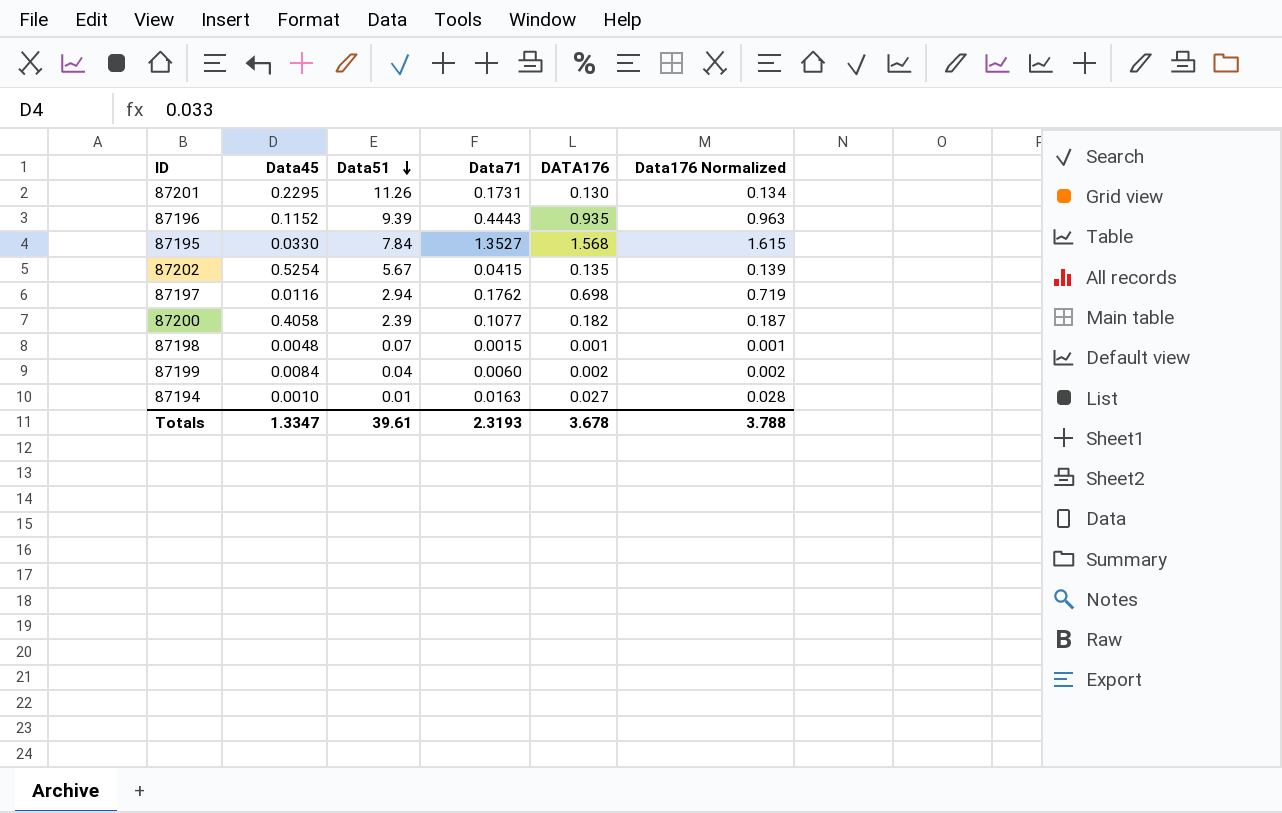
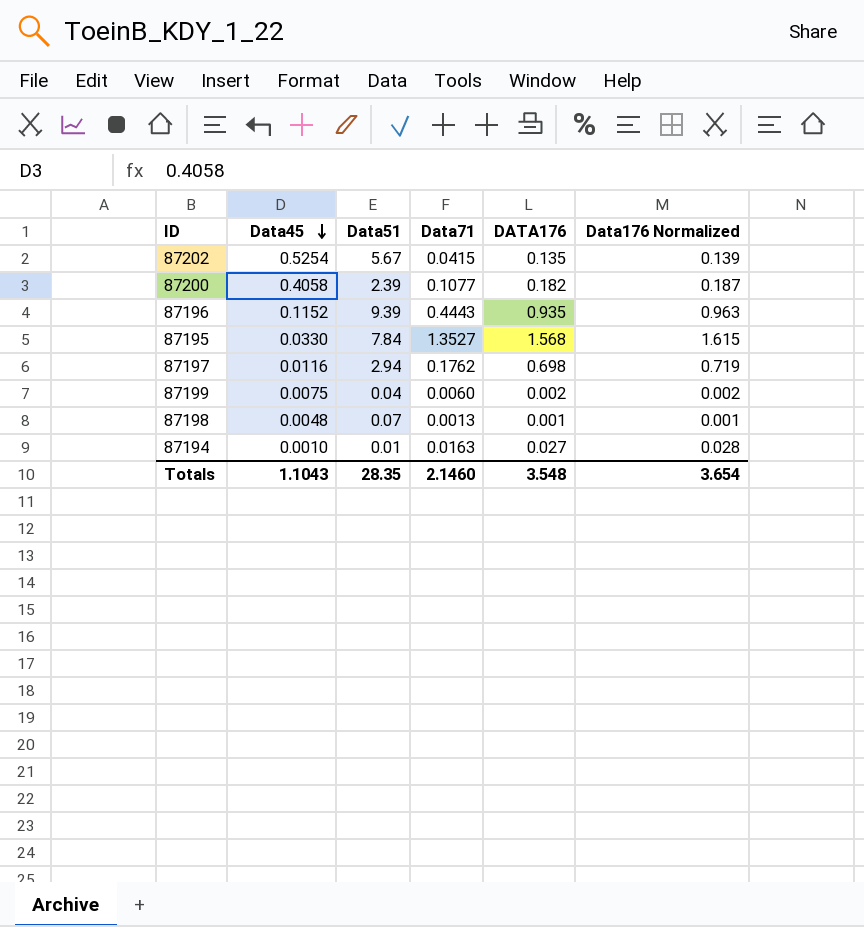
row order: Data51 descending -> Data45 descending
row 87201: 0.2295 | 11.26 | 0.1731 | 0.130 | 0.134 -> none
87199 | Data45: 0.0084 -> 0.0075
87198 | Data71: 0.0015 -> 0.0013
Totals | Data45: 1.3347 -> 1.1043
Totals | Data51: 39.61 -> 28.35
Totals | Data71: 2.3193 -> 2.1460
Totals | DATA176: 3.678 -> 3.548
Totals | Data176 Normalized: 3.788 -> 3.654

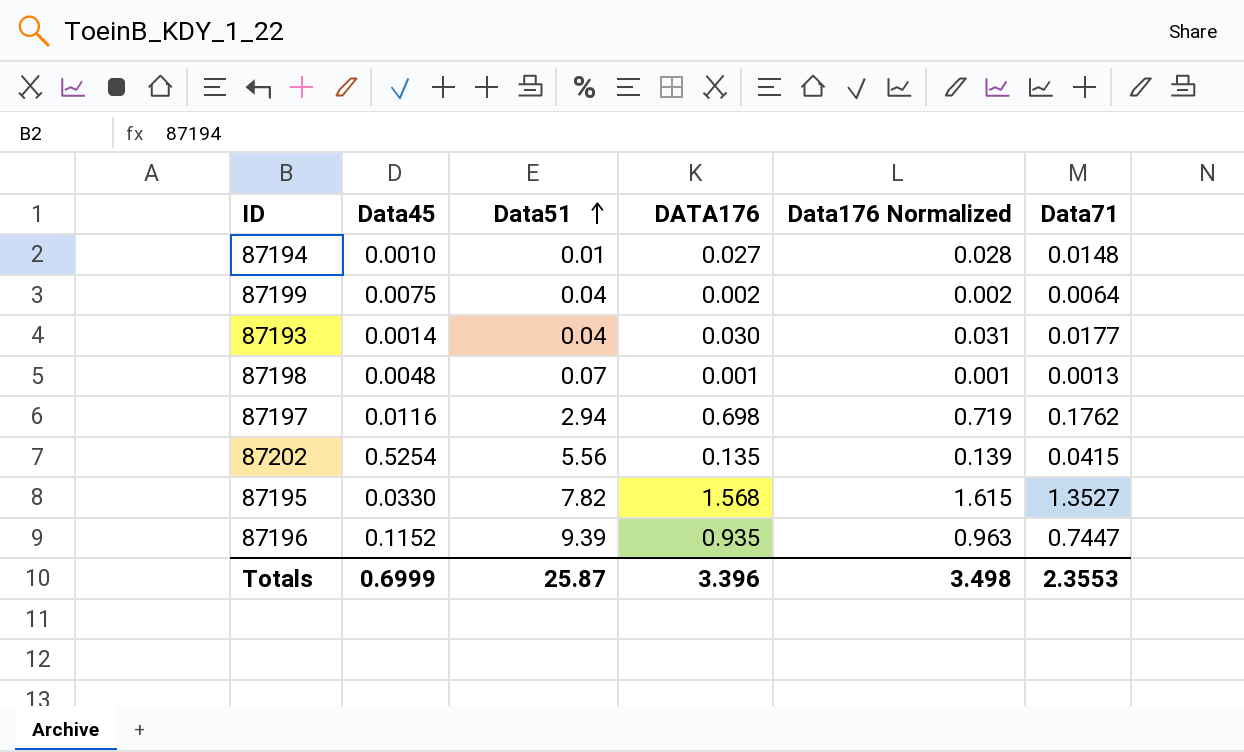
row order: Data45 descending -> Data51 ascending
column Data71 | position: 4 -> 6
row 87200: 0.4058 | 2.39 | 0.1077 | 0.182 | 0.187 -> none
87194 | Data71: 0.0163 -> 0.0148
87199 | Data71: 0.0060 -> 0.0064
row 87193: none -> 0.0014 | 0.04 | 0.030 | 0.031 | 0.0177
87202 | Data51: 5.67 -> 5.56
87195 | Data51: 7.84 -> 7.82
87196 | Data71: 0.4443 -> 0.7447
Totals | Data45: 1.1043 -> 0.6999
Totals | Data51: 28.35 -> 25.87
Totals | DATA176: 3.548 -> 3.396
Totals | Data176 Normalized: 3.654 -> 3.498
Totals | Data71: 2.1460 -> 2.3553

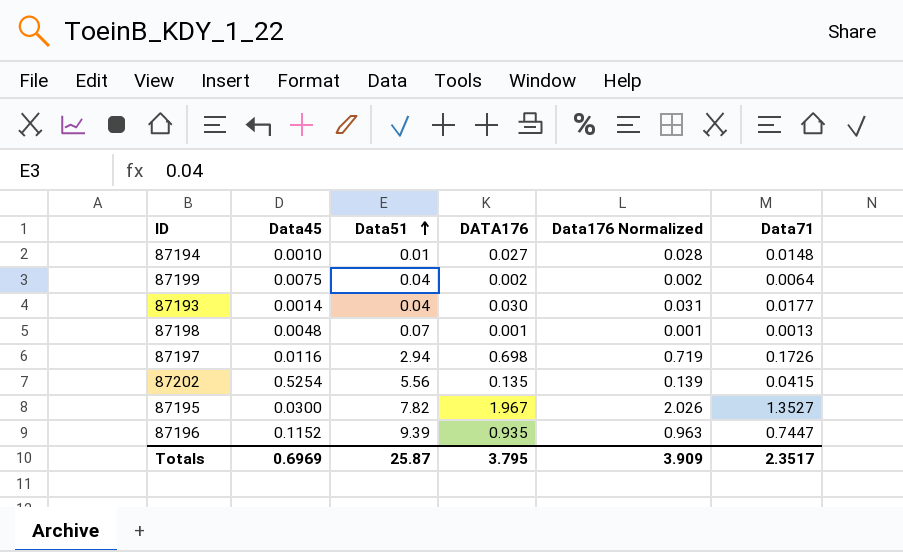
87197 | Data71: 0.1762 -> 0.1726
87195 | Data45: 0.0330 -> 0.0300
87195 | DATA176: 1.568 -> 1.967
87195 | Data176 Normalized: 1.615 -> 2.026
Totals | Data45: 0.6999 -> 0.6969
Totals | DATA176: 3.396 -> 3.795
Totals | Data176 Normalized: 3.498 -> 3.909
Totals | Data71: 2.3553 -> 2.3517

